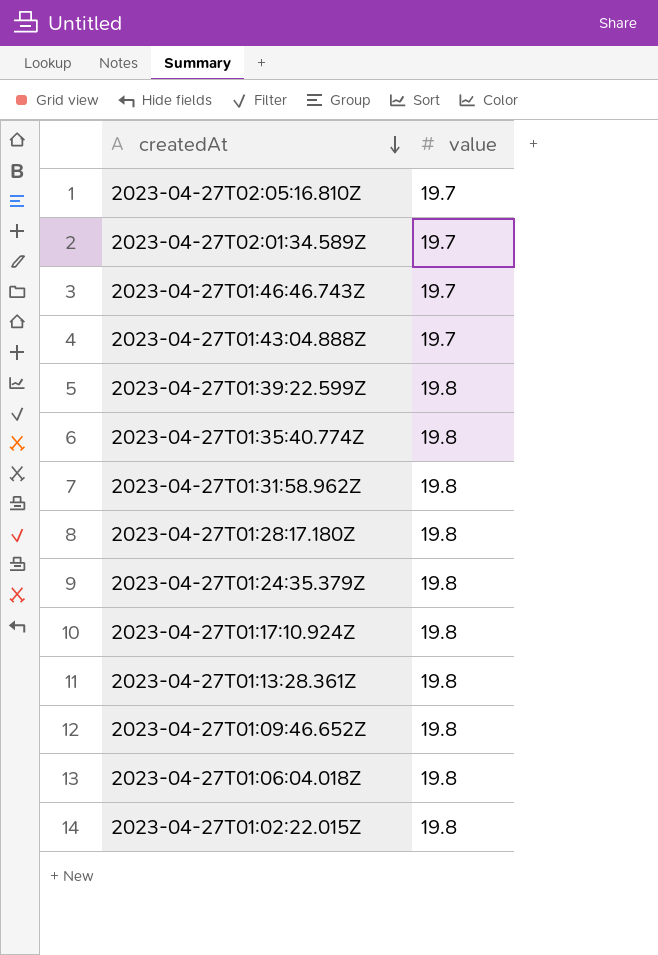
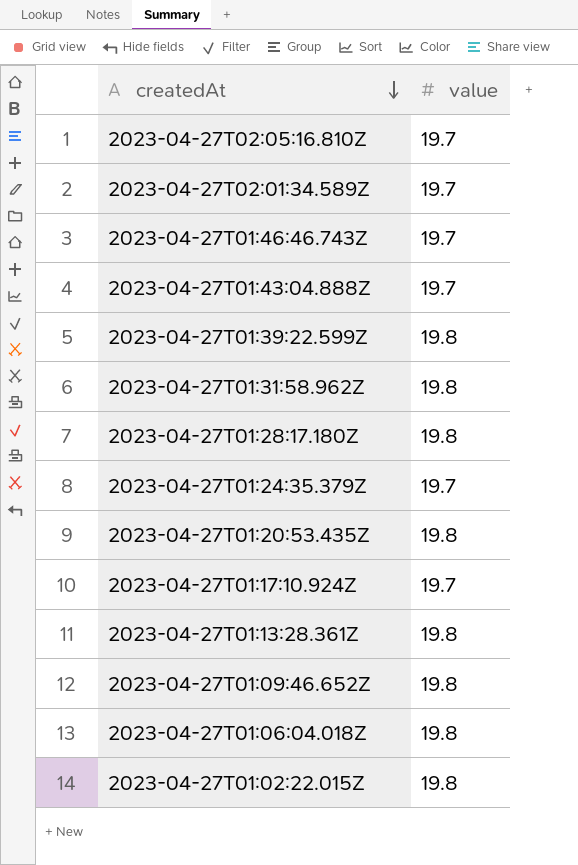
row 2023-04-27T01:35:40.774Z: 19.8 -> none
2023-04-27T01:24:35.379Z | value: 19.8 -> 19.7
row 2023-04-27T01:20:53.435Z: none -> 19.8
2023-04-27T01:17:10.924Z | value: 19.8 -> 19.7

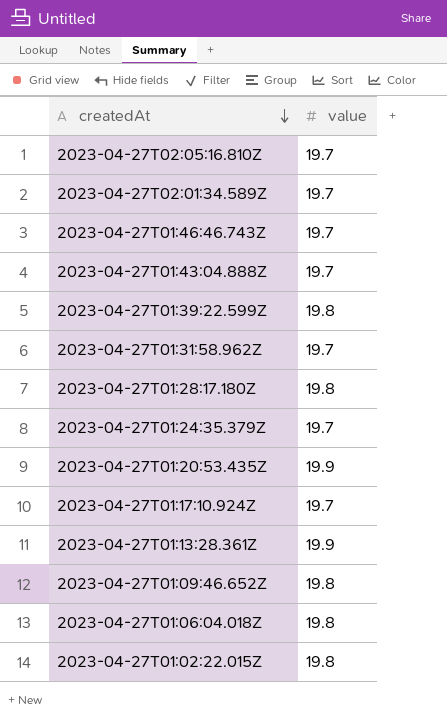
2023-04-27T01:31:58.962Z | value: 19.8 -> 19.7
2023-04-27T01:20:53.435Z | value: 19.8 -> 19.9
2023-04-27T01:13:28.361Z | value: 19.8 -> 19.9

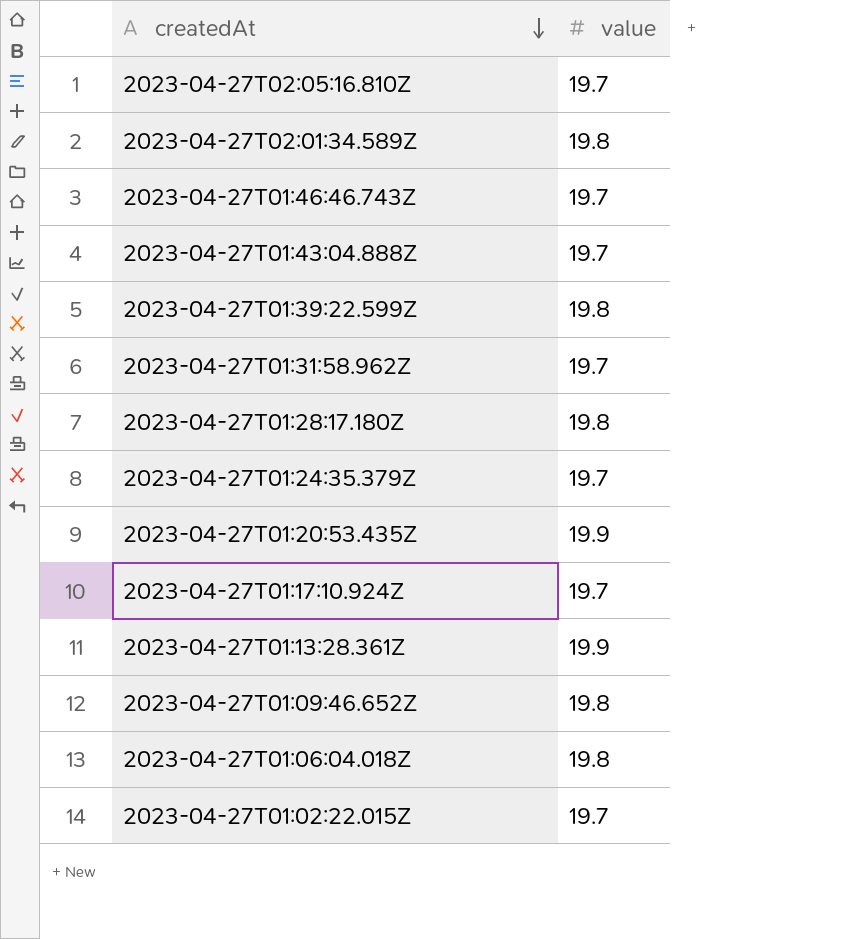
2023-04-27T02:01:34.589Z | value: 19.7 -> 19.8
2023-04-27T01:02:22.015Z | value: 19.8 -> 19.7

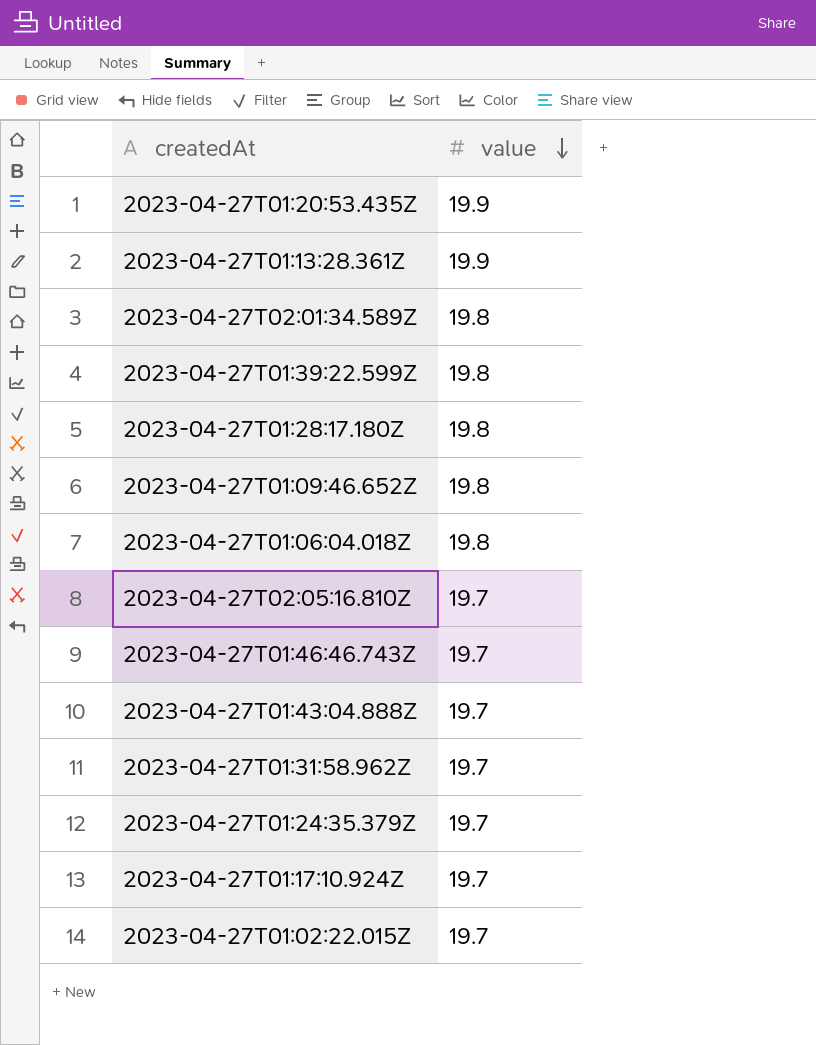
row order: createdAt descending -> value descending

